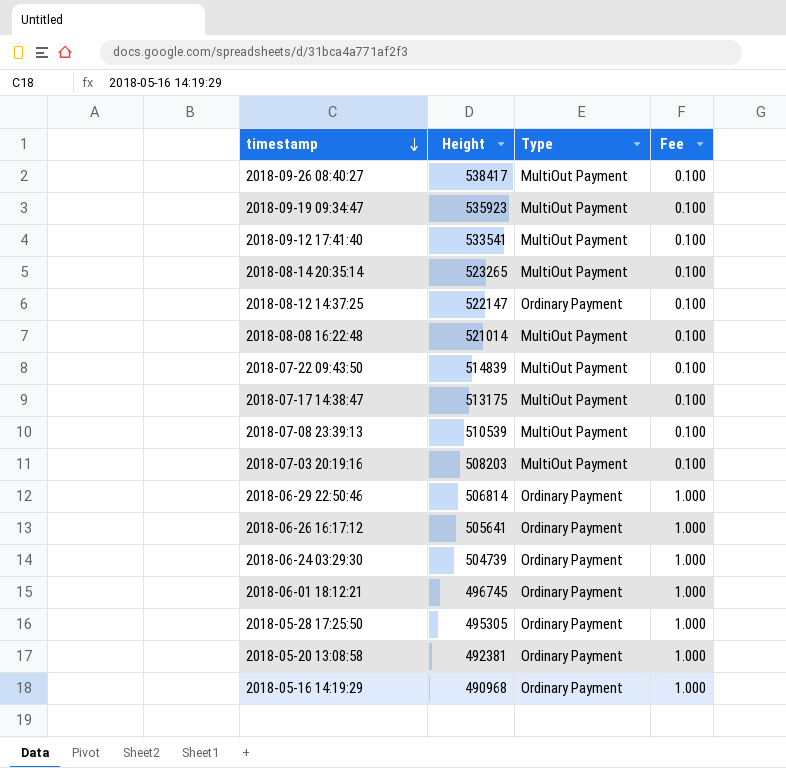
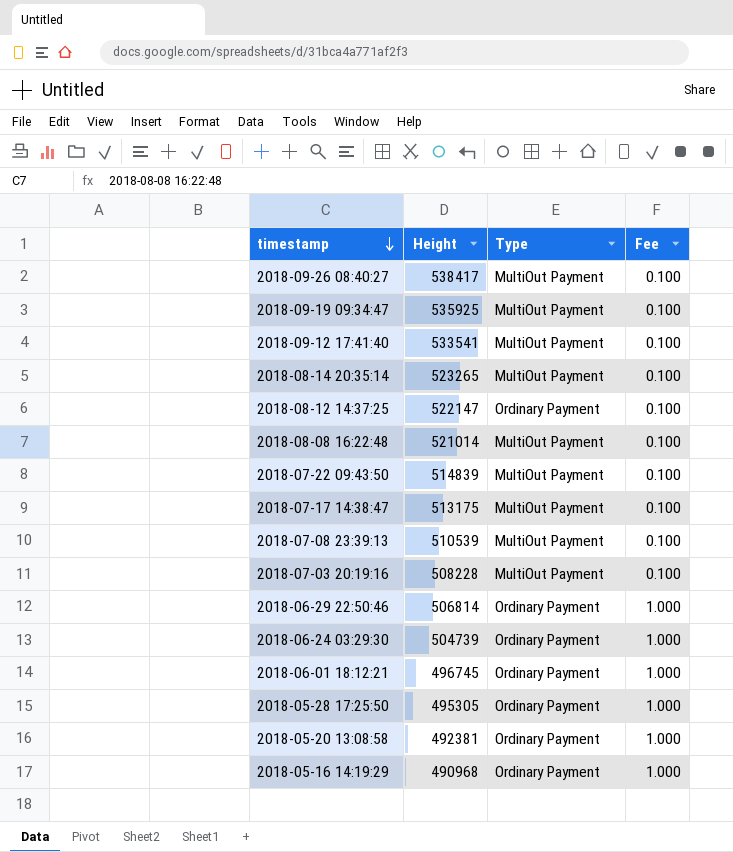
row 2018-06-26 16:17:12: 505641 | Ordinary Payment | 1.000 -> none
2018-09-19 09:34:47 | Height: 535923 -> 535925
2018-07-03 20:19:16 | Height: 508203 -> 508228

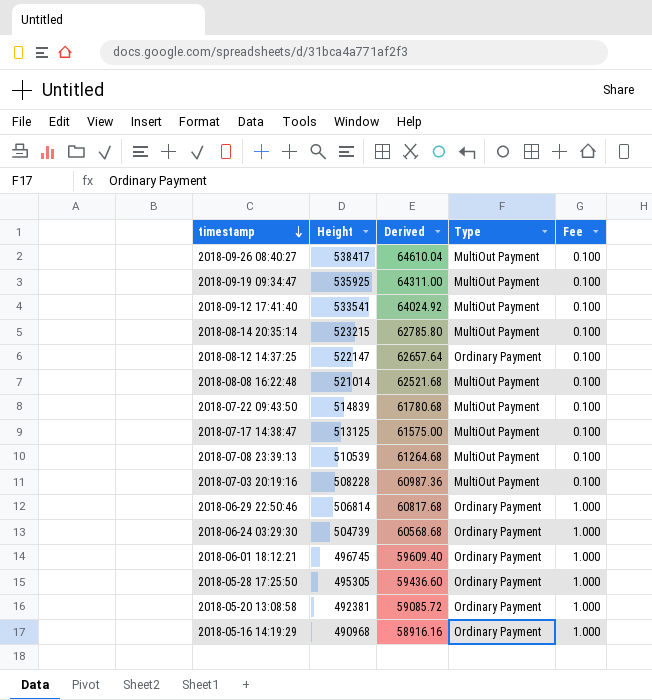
column Derived | formula: none -> [Height] * 0.12
2018-08-14 20:35:14 | Height: 523265 -> 523215
2018-07-17 14:38:47 | Height: 513175 -> 513125

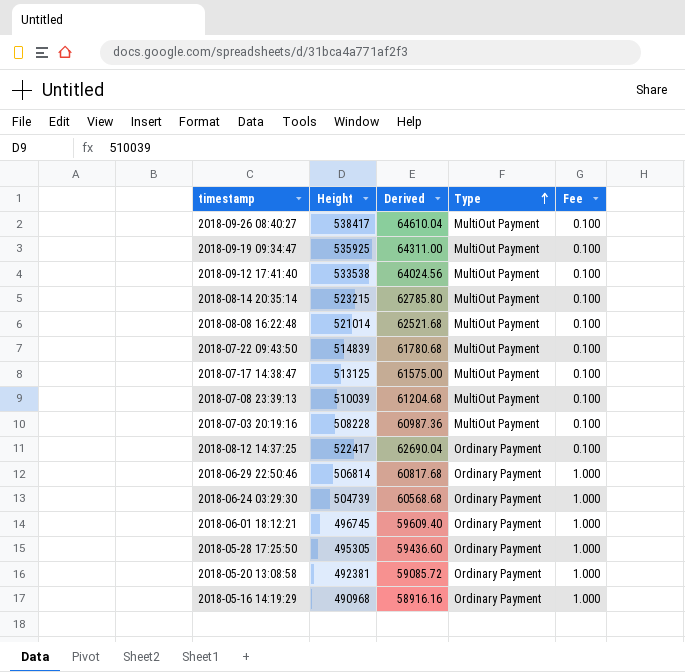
row order: timestamp descending -> Type ascending
2018-09-12 17:41:40 | Height: 533541 -> 533538
2018-09-12 17:41:40 | Derived: 64024.92 -> 64024.56
2018-07-08 23:39:13 | Height: 510539 -> 510039
2018-07-08 23:39:13 | Derived: 61264.68 -> 61204.68
2018-08-12 14:37:25 | Height: 522147 -> 522417
2018-08-12 14:37:25 | Derived: 62657.64 -> 62690.04

